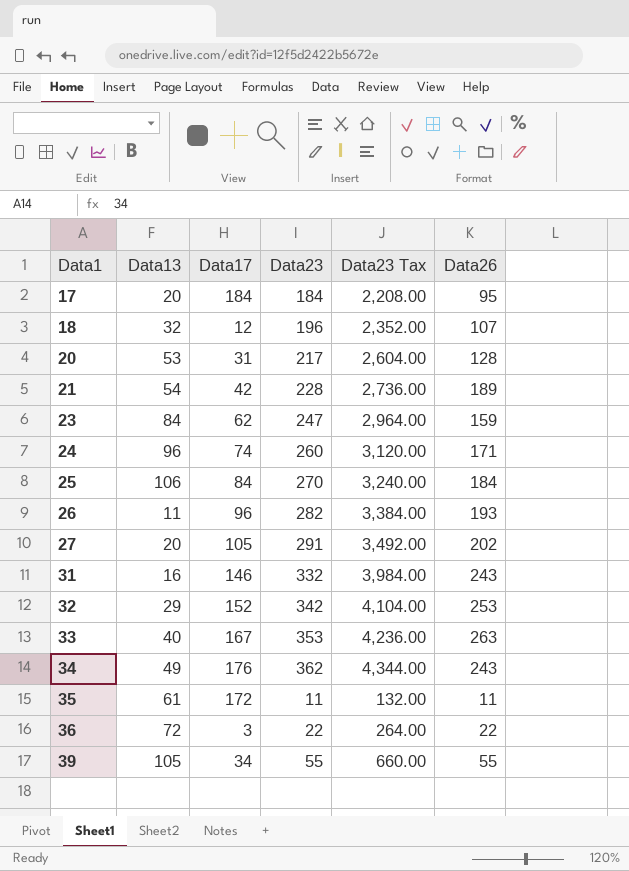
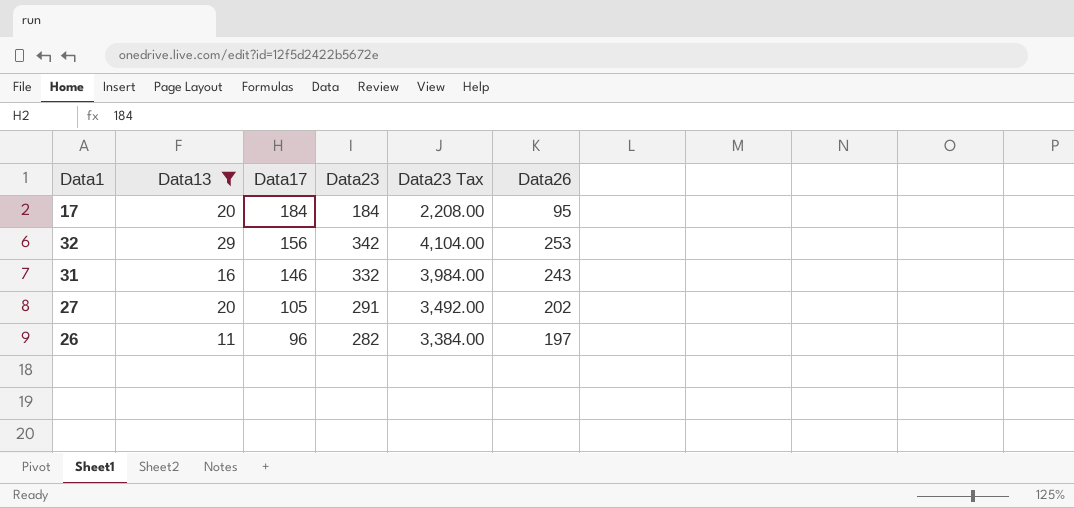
filter: none -> Data13 <= 29
row order: Data1 ascending -> Data17 descending
32 | Data17: 152 -> 156
26 | Data26: 193 -> 197

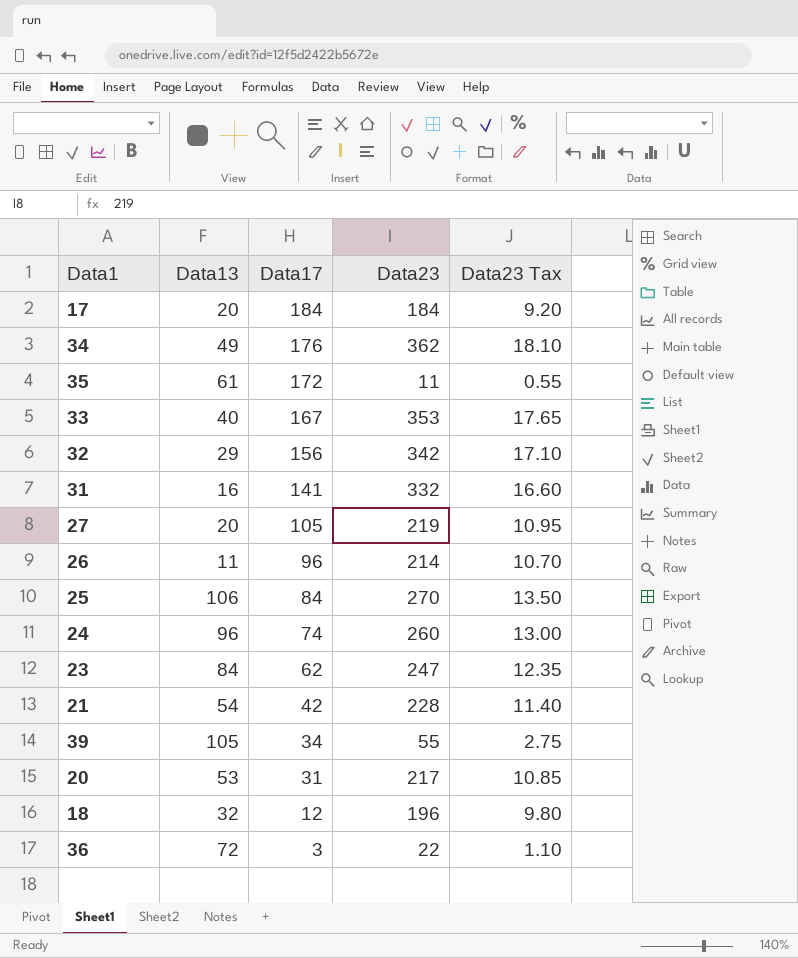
filter: Data13 <= 29 -> none
column Data26 | position: 6 -> none
column Data23 Tax | formula: [Data23] * 12 -> [Data23] * 0.05
31 | Data17: 146 -> 141
27 | Data23: 291 -> 219
26 | Data23: 282 -> 214

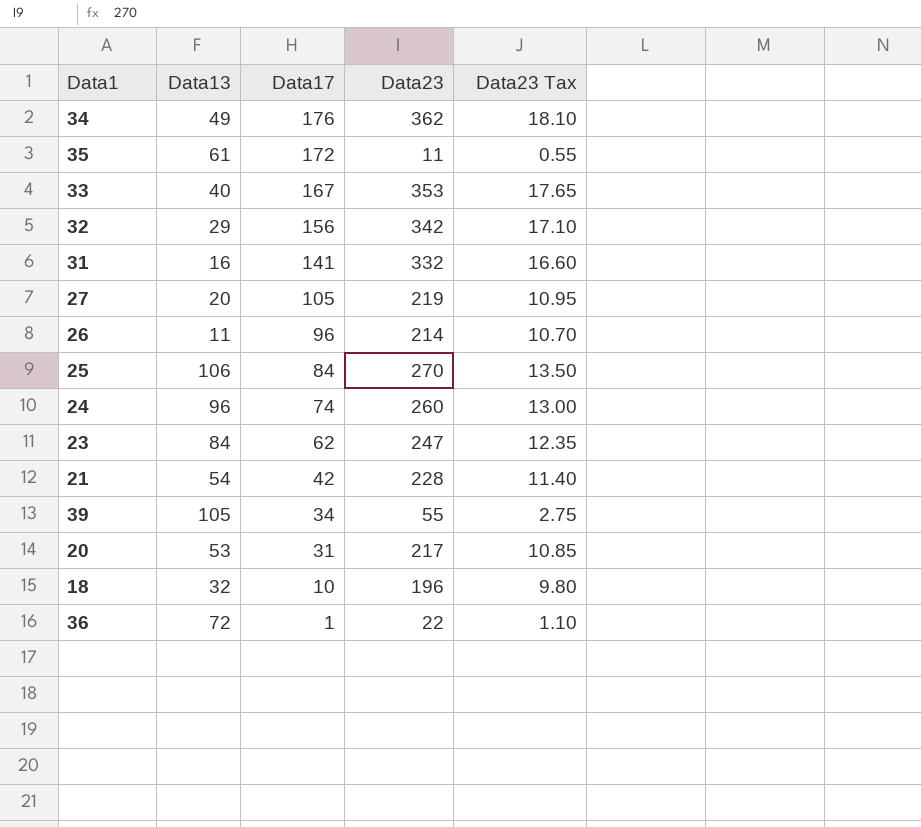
row 17: 20 | 184 | 184 | 9.20 -> none
18 | Data17: 12 -> 10
36 | Data17: 3 -> 1

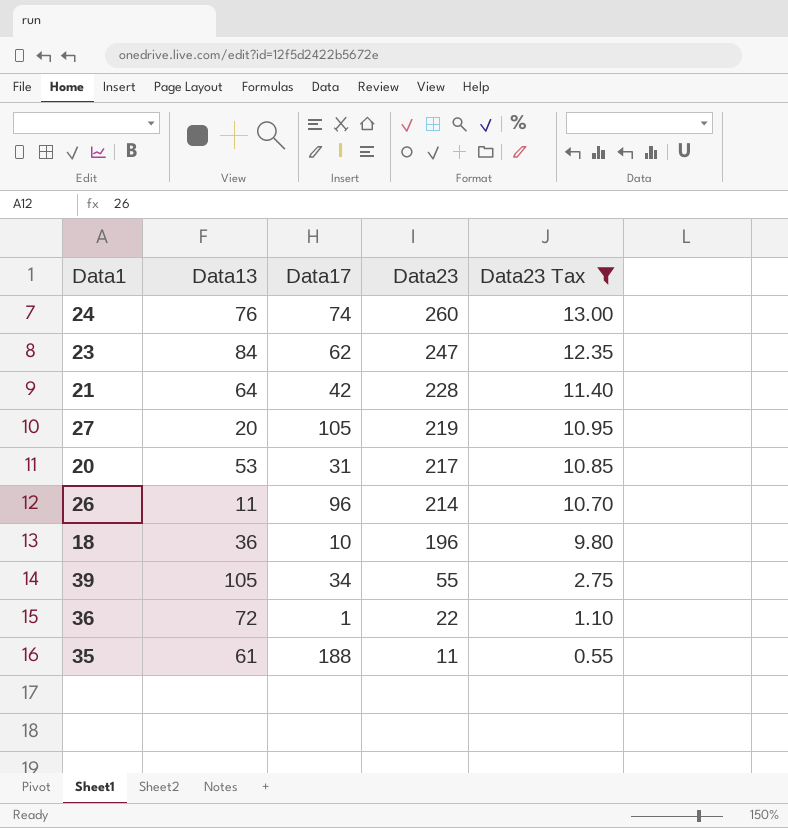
filter: none -> Data23 Tax <= 13.00
row order: Data17 descending -> Data23 descending
24 | Data13: 96 -> 76
21 | Data13: 54 -> 64
18 | Data13: 32 -> 36
35 | Data17: 172 -> 188

